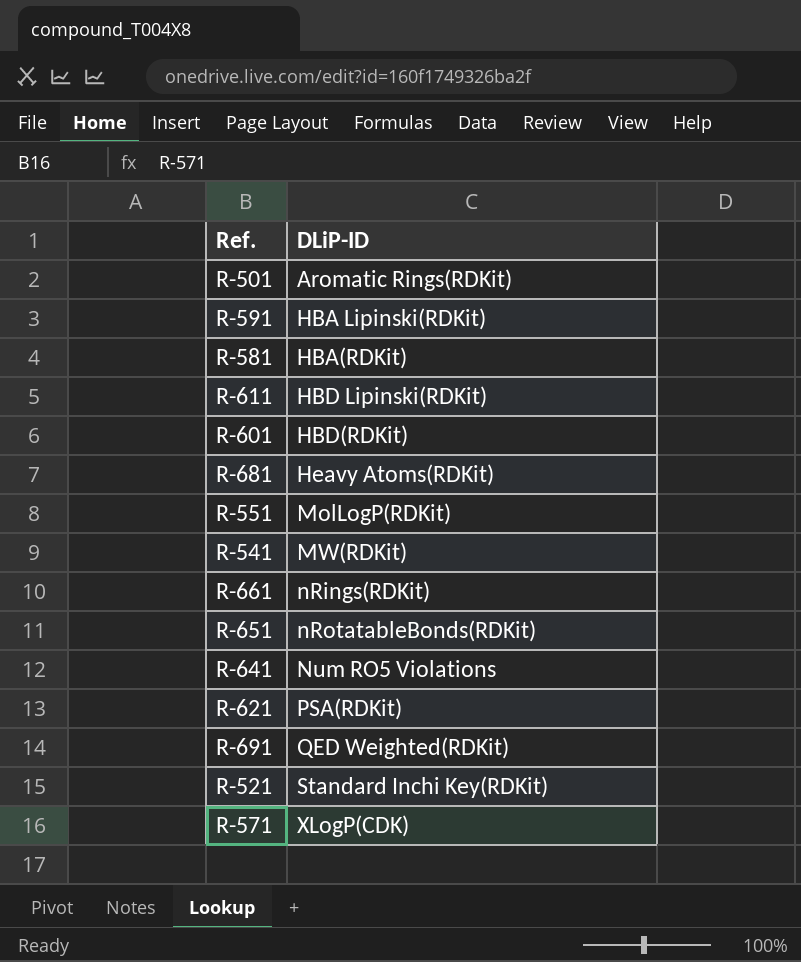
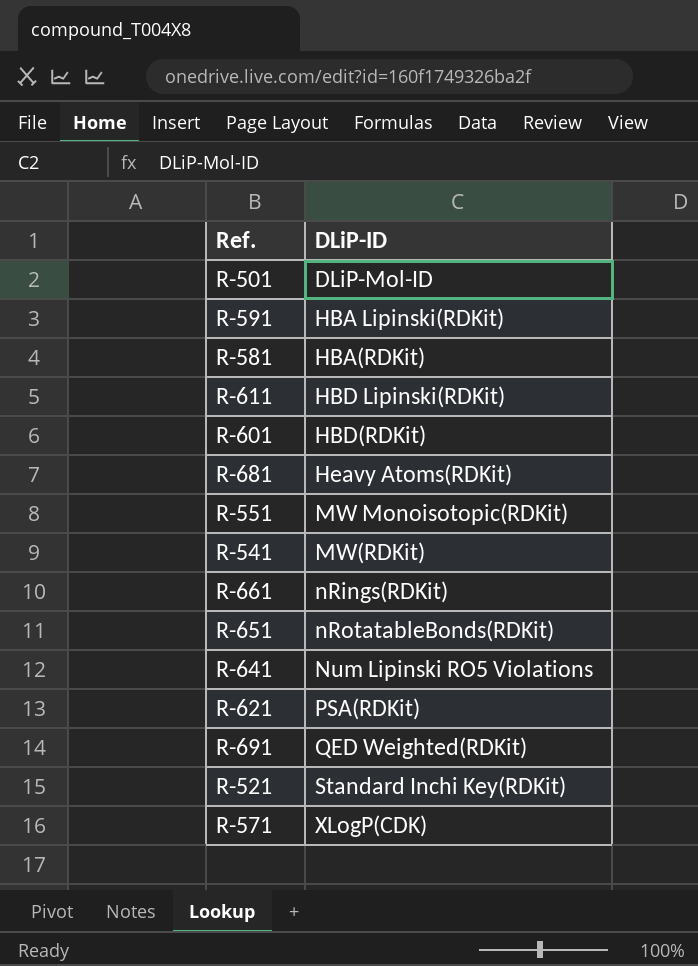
R-501 | DLiP-ID: Aromatic Rings(RDKit) -> DLiP-Mol-ID
R-551 | DLiP-ID: MolLogP(RDKit) -> MW Monoisotopic(RDKit)
R-641 | DLiP-ID: Num RO5 Violations -> Num Lipinski RO5 Violations

